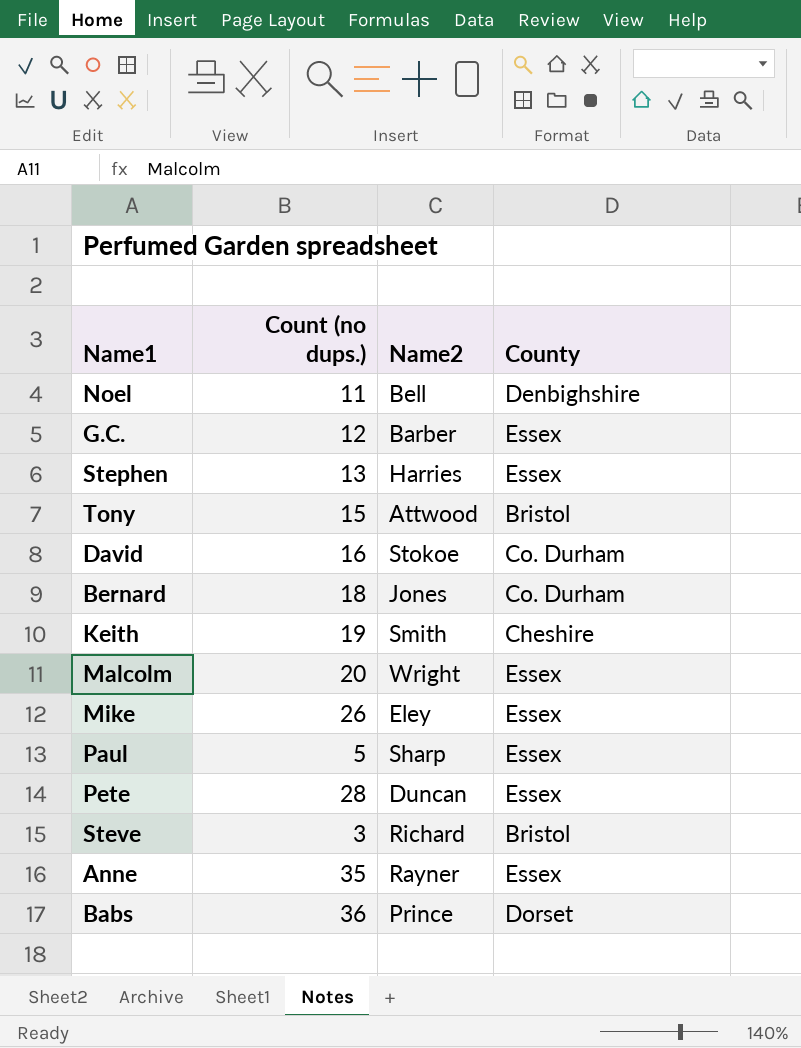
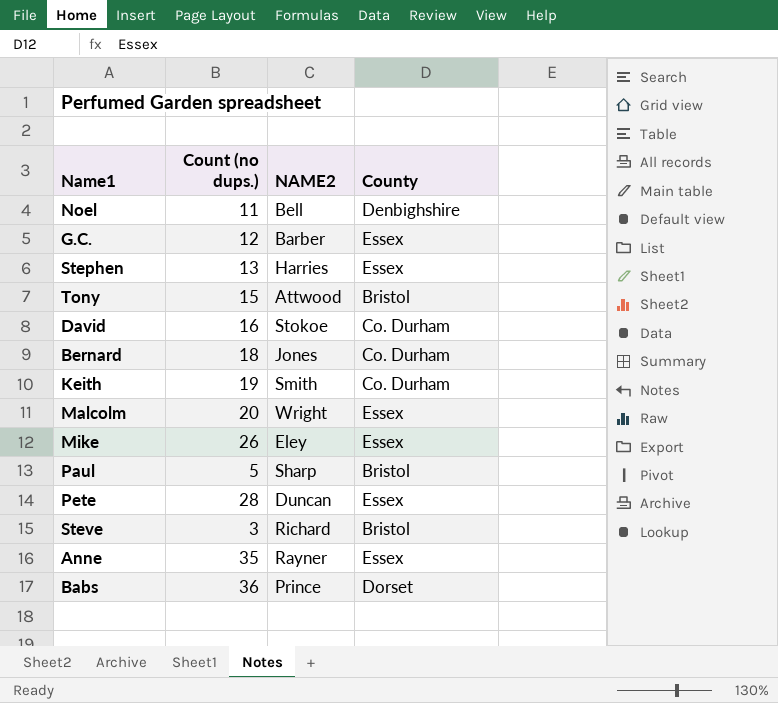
column name: Name2 -> NAME2
Keith | County: Cheshire -> Co. Durham
Paul | County: Essex -> Bristol

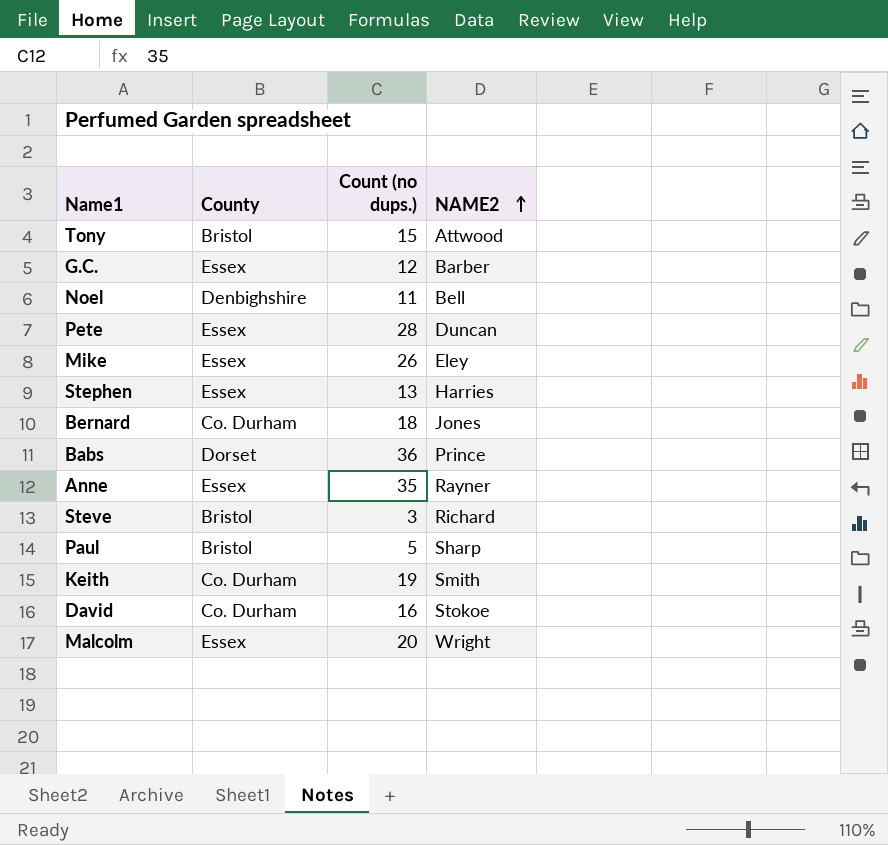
row order: none -> NAME2 ascending
column County | position: 4 -> 2

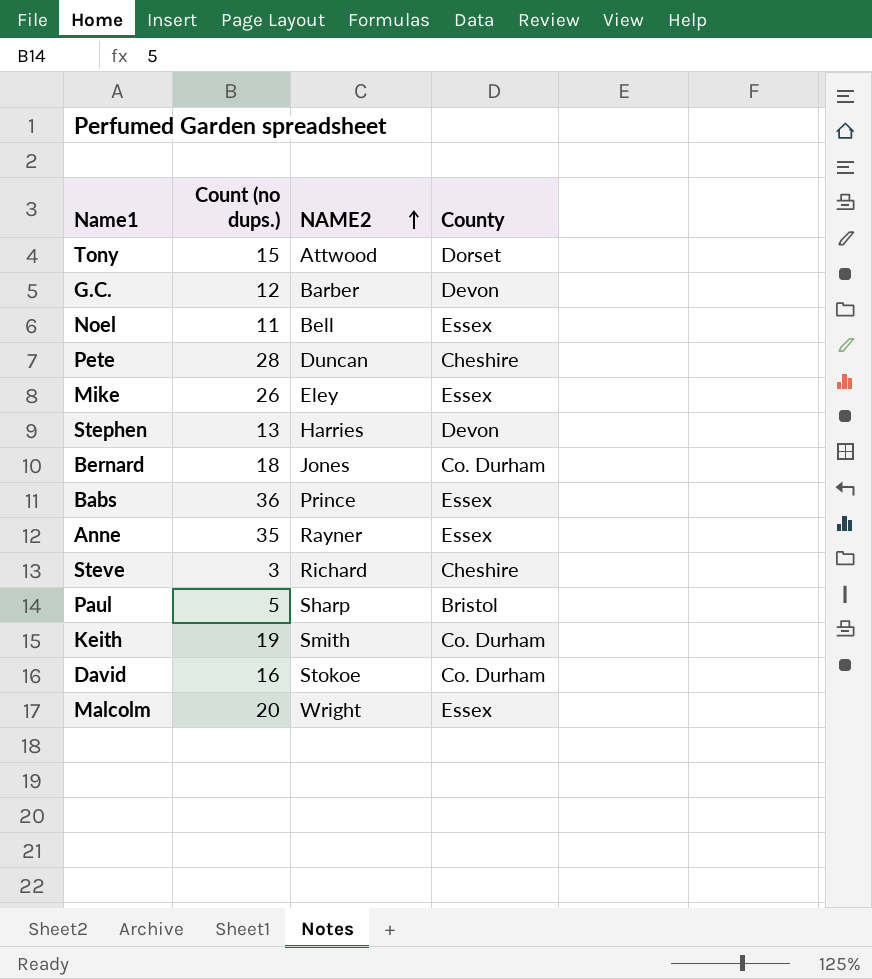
column County | position: 2 -> 4
Tony | County: Bristol -> Dorset
G.C. | County: Essex -> Devon
Noel | County: Denbighshire -> Essex
Pete | County: Essex -> Cheshire
Stephen | County: Essex -> Devon
Babs | County: Dorset -> Essex
Steve | County: Bristol -> Cheshire

